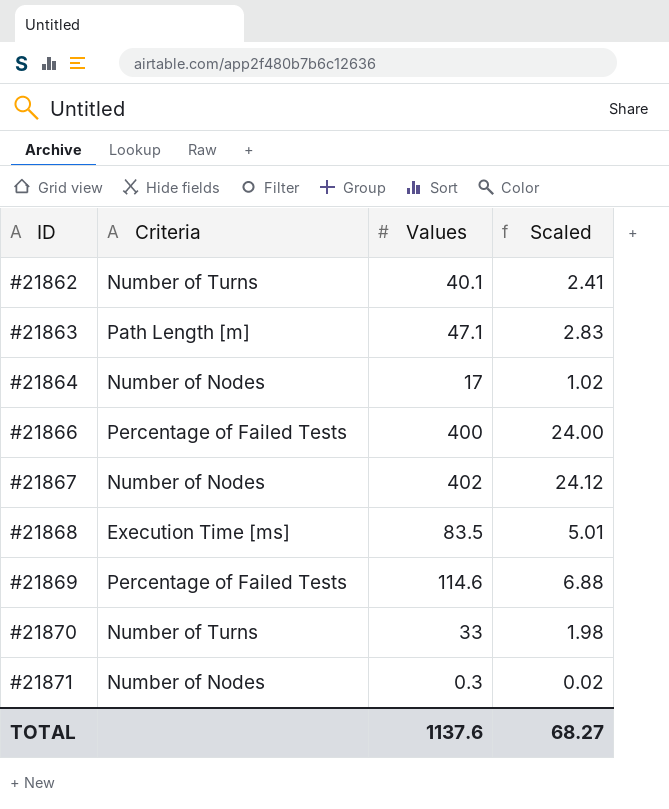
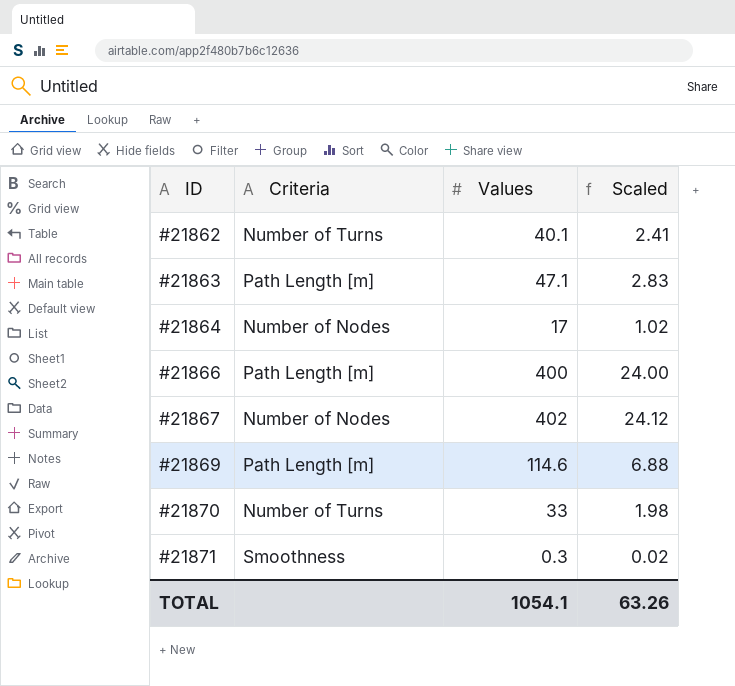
row #21868: Execution Time [ms] | 83.5 | 5.01 -> none
#21866 | Criteria: Percentage of Failed Tests -> Path Length [m]
#21869 | Criteria: Percentage of Failed Tests -> Path Length [m]
#21871 | Criteria: Number of Nodes -> Smoothness
TOTAL | Values: 1137.6 -> 1054.1
TOTAL | Scaled: 68.27 -> 63.26

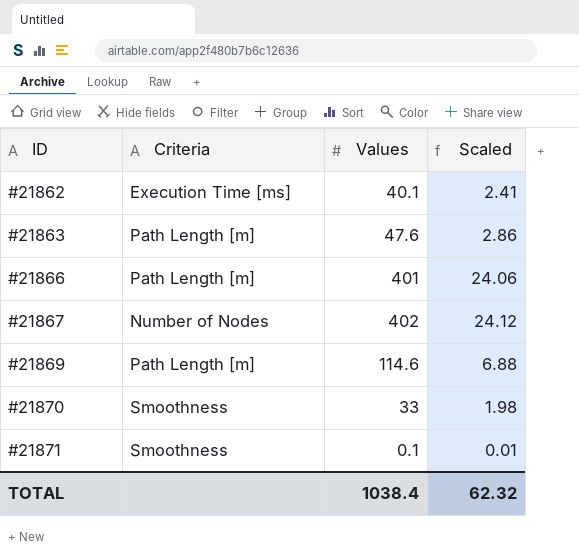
row #21864: Number of Nodes | 17 | 1.02 -> none
#21862 | Criteria: Number of Turns -> Execution Time [ms]
#21863 | Values: 47.1 -> 47.6
#21863 | Scaled: 2.83 -> 2.86
#21866 | Values: 400 -> 401
#21866 | Scaled: 24.00 -> 24.06
#21870 | Criteria: Number of Turns -> Smoothness
#21871 | Values: 0.3 -> 0.1
#21871 | Scaled: 0.02 -> 0.01
TOTAL | Values: 1054.1 -> 1038.4
TOTAL | Scaled: 63.26 -> 62.32

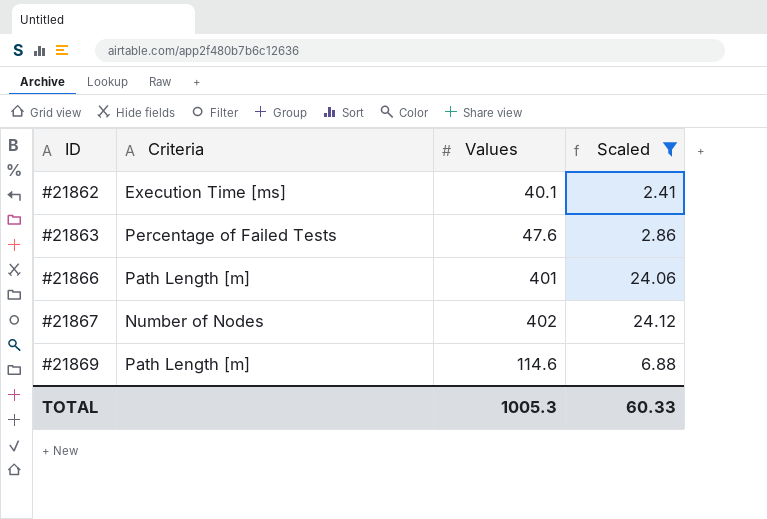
filter: none -> Scaled >= 2.41
#21863 | Criteria: Path Length [m] -> Percentage of Failed Tests
TOTAL | Values: 1038.4 -> 1005.3
TOTAL | Scaled: 62.32 -> 60.33

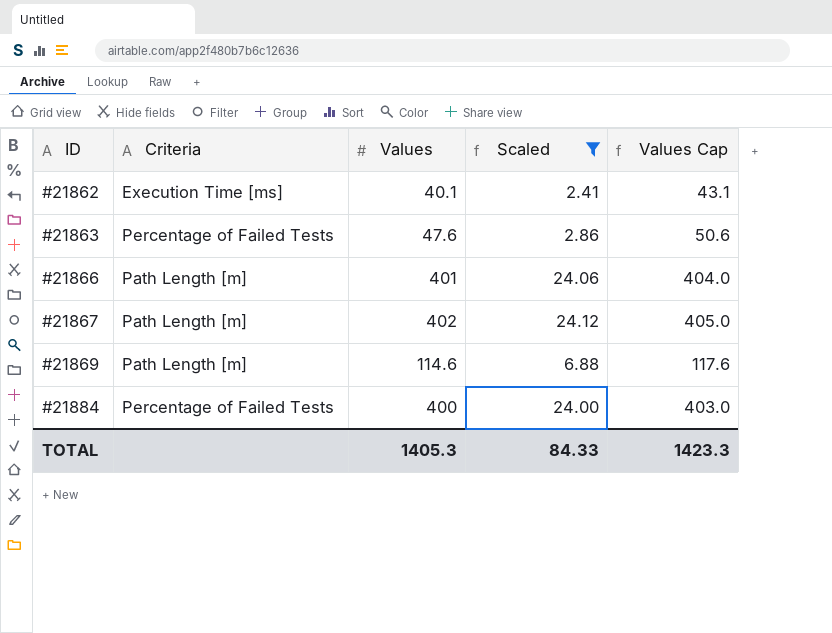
column Values Cap | formula: none -> [Values] + 3
#21867 | Criteria: Number of Nodes -> Path Length [m]
row #21884: none -> Percentage of Failed Tests | 400 | 24.00 | 403.0
TOTAL | Values: 1005.3 -> 1405.3
TOTAL | Scaled: 60.33 -> 84.33

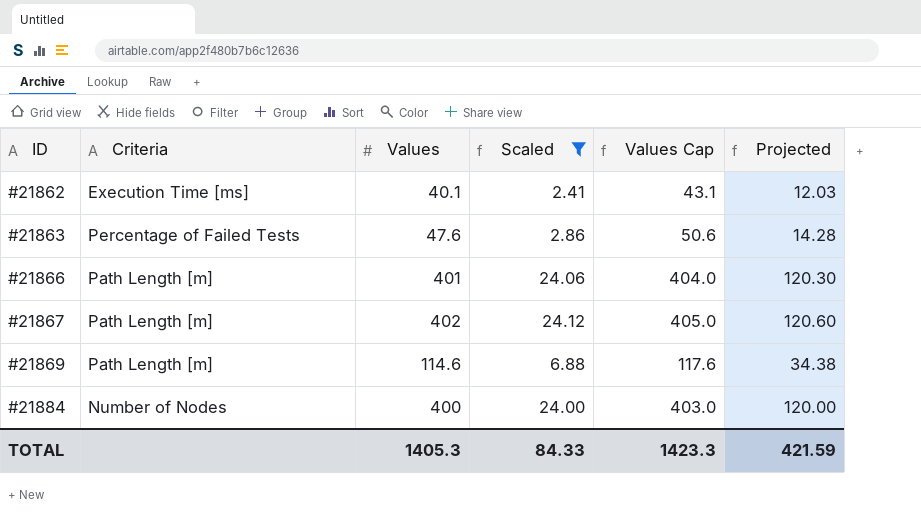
column Projected | formula: none -> [Values] * 0.3
#21884 | Criteria: Percentage of Failed Tests -> Number of Nodes

